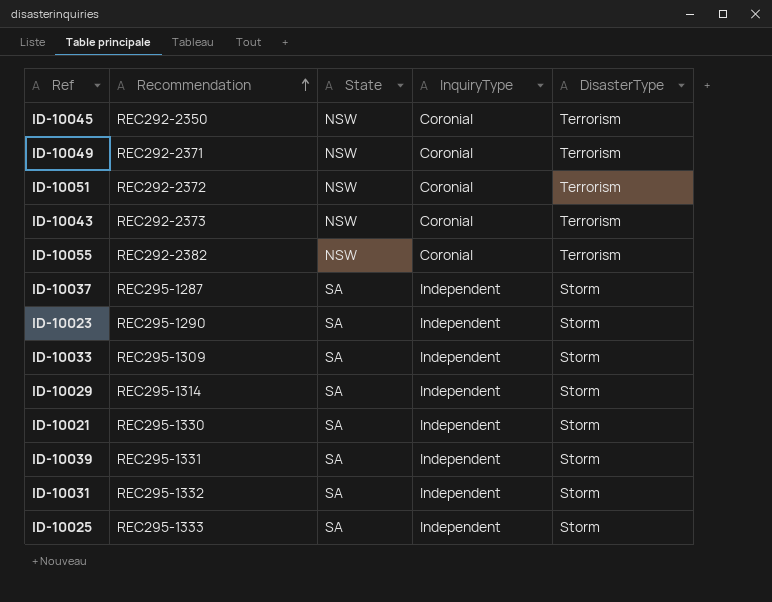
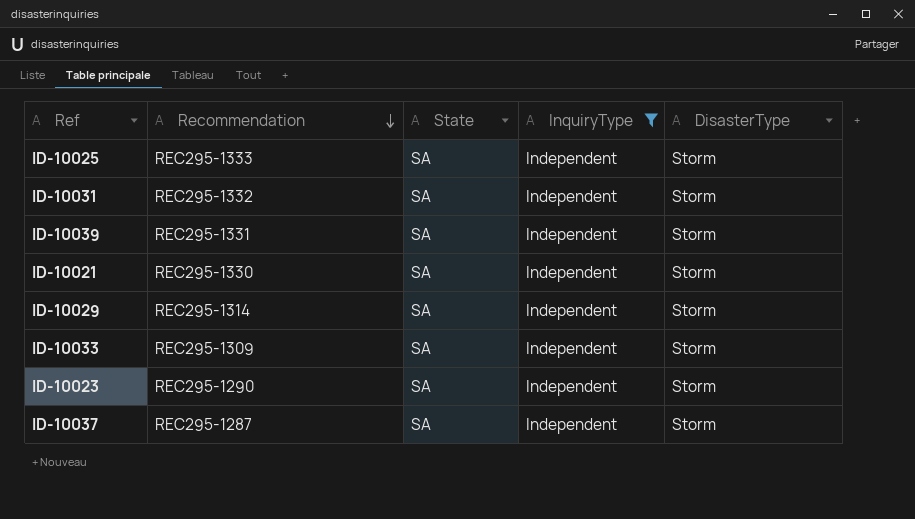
filter: none -> InquiryType = Independent
row order: Recommendation ascending -> Recommendation descending

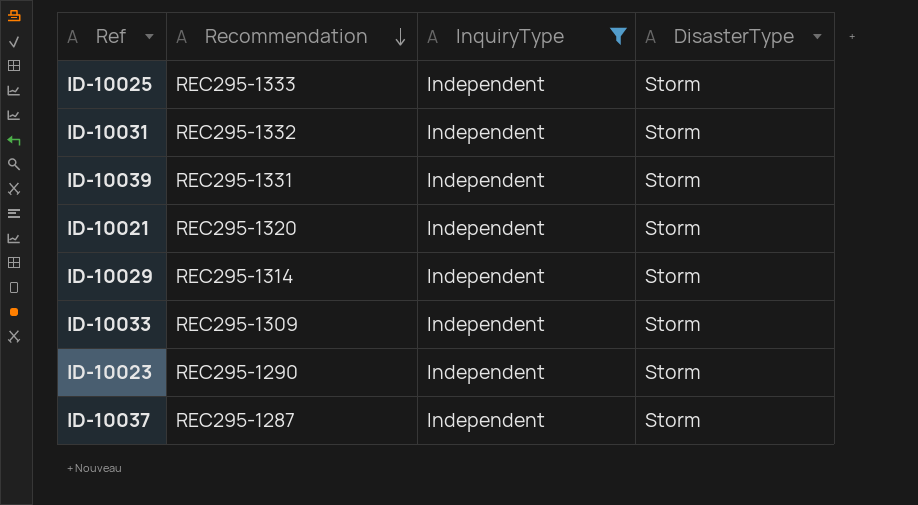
column State | position: 3 -> none
ID-10021 | Recommendation: REC295-1330 -> REC295-1320

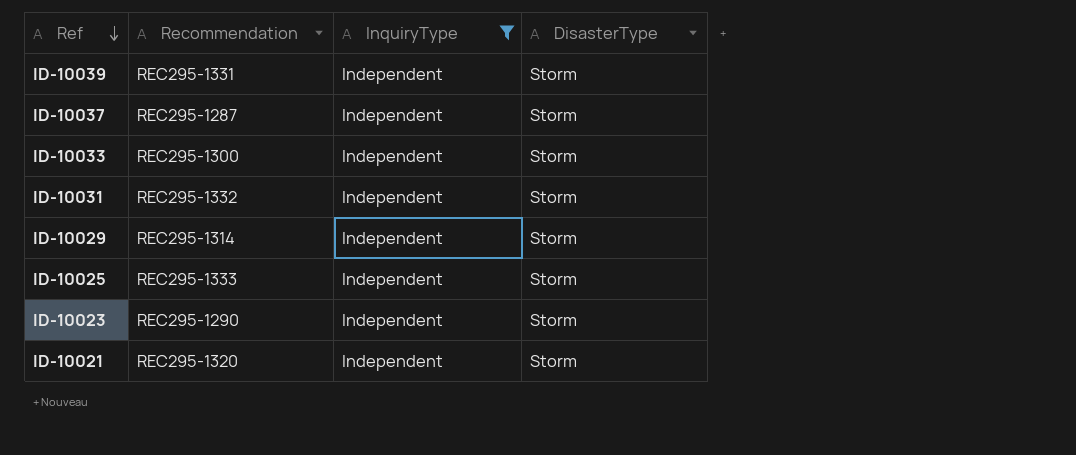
row order: Recommendation descending -> Ref descending
ID-10033 | Recommendation: REC295-1309 -> REC295-1300

